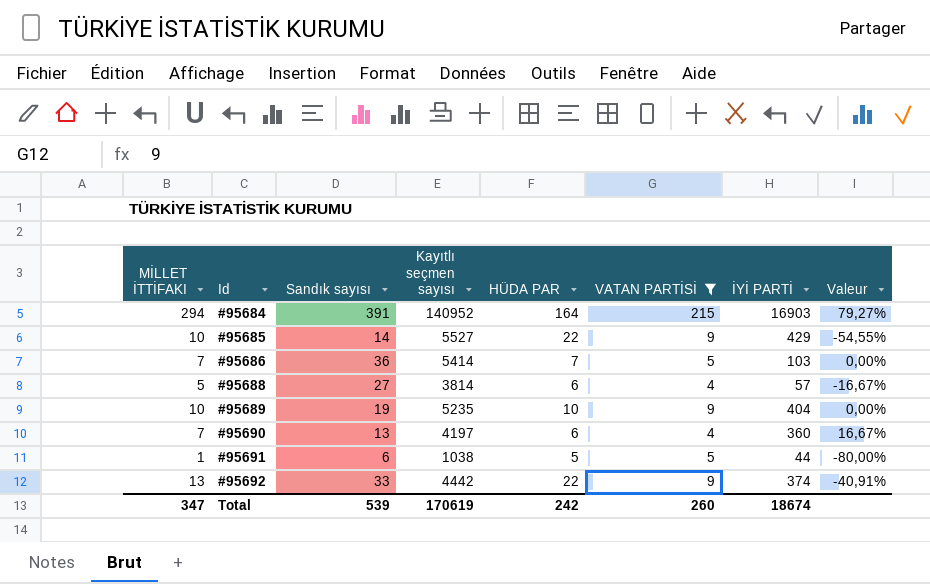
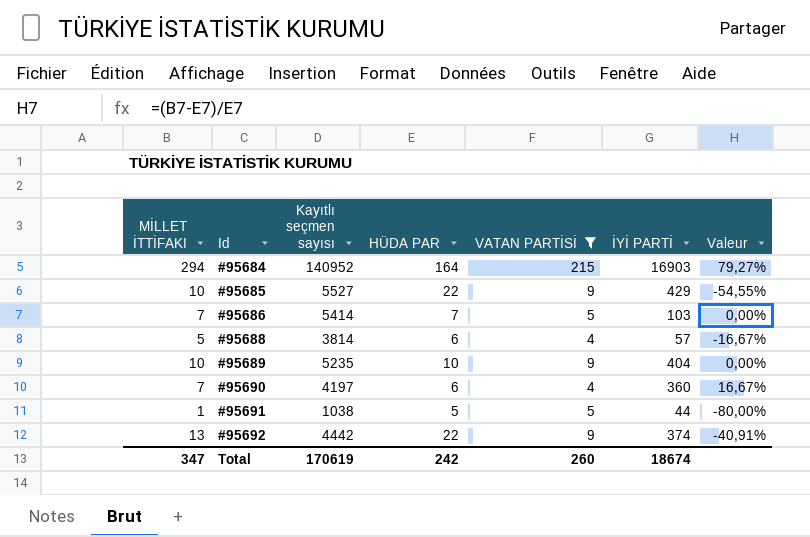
column Sandık sayısı | position: 3 -> none

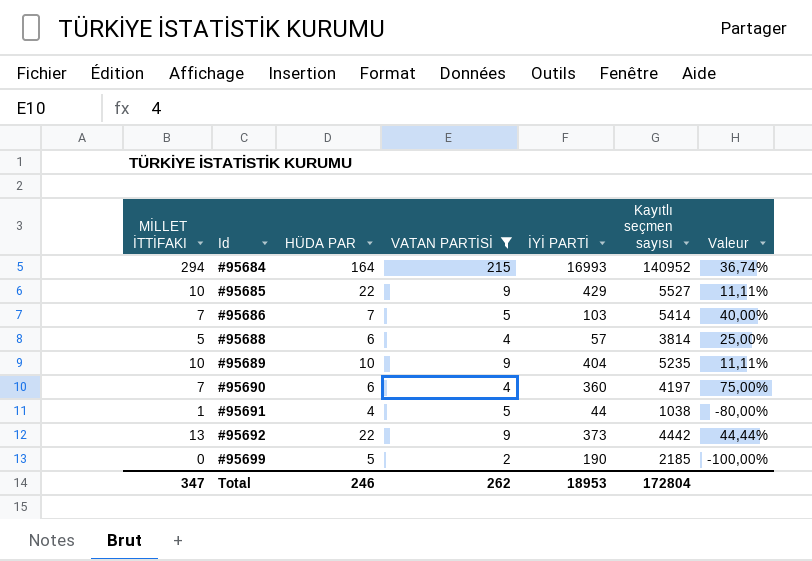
column Kayıtlı seçmen sayısı | position: 3 -> 6
column Valeur | formula: ([MİLLET İTTİFAKI] - [HÜDA PAR]) / [HÜDA PAR] -> ([MİLLET İTTİFAKI] - [VATAN PARTİSİ]) / [VATAN PARTİSİ]
#95684 | İYİ PARTİ: 16903 -> 16993
#95691 | HÜDA PAR: 5 -> 4
#95692 | İYİ PARTİ: 374 -> 373
row #95699: none -> 0 | 5 | 2 | 190 | 2185 | -100,00%
Total | HÜDA PAR: 242 -> 246
Total | VATAN PARTİSİ: 260 -> 262
Total | İYİ PARTİ: 18674 -> 18953
Total | Kayıtlı seçmen sayısı: 170619 -> 172804

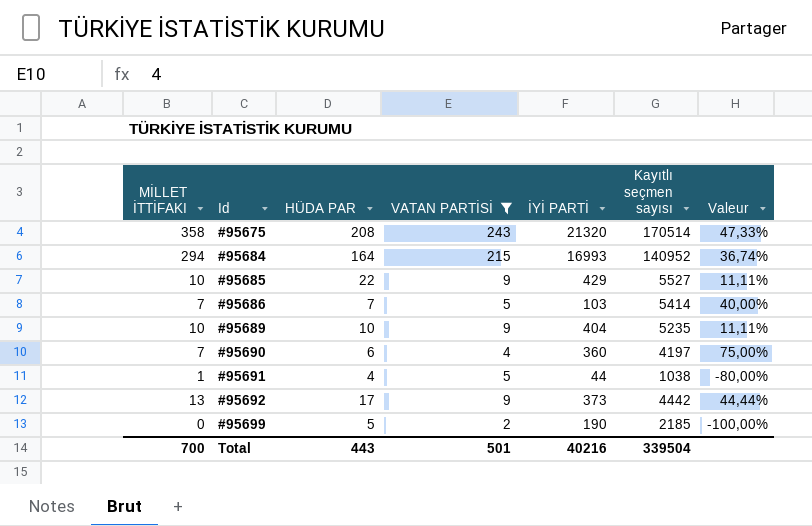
row #95688: 5 | 6 | 4 | 57 | 3814 | 25,00% -> none
row #95675: none -> 358 | 208 | 243 | 21320 | 170514 | 47,33%
#95692 | HÜDA PAR: 22 -> 17
Total | MİLLET İTTİFAKI: 347 -> 700
Total | HÜDA PAR: 246 -> 443
Total | VATAN PARTİSİ: 262 -> 501
Total | İYİ PARTİ: 18953 -> 40216
Total | Kayıtlı seçmen sayısı: 172804 -> 339504

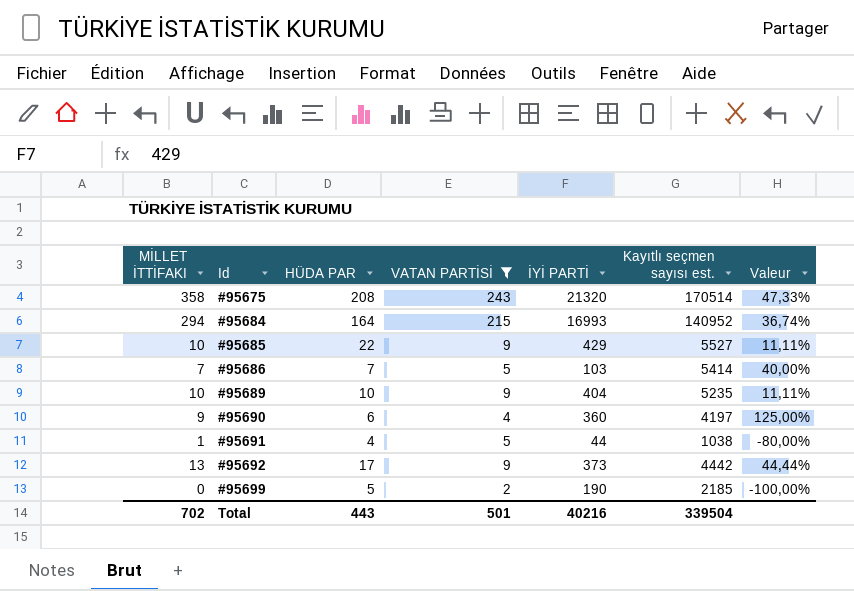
column name: Kayıtlı seçmen sayısı -> Kayıtlı seçmen sayısı est.
#95690 | MİLLET İTTİFAKI: 7 -> 9
#95690 | Valeur: 75,00% -> 125,00%
Total | MİLLET İTTİFAKI: 700 -> 702

